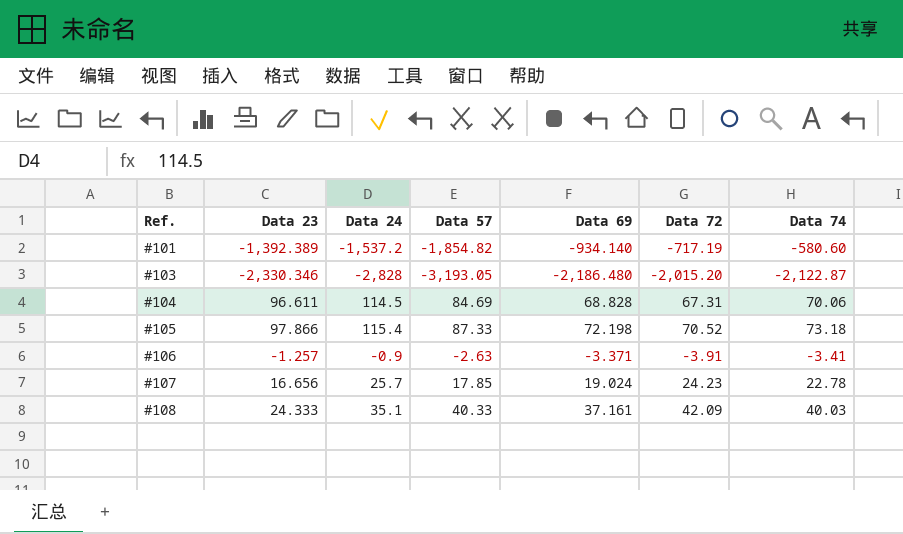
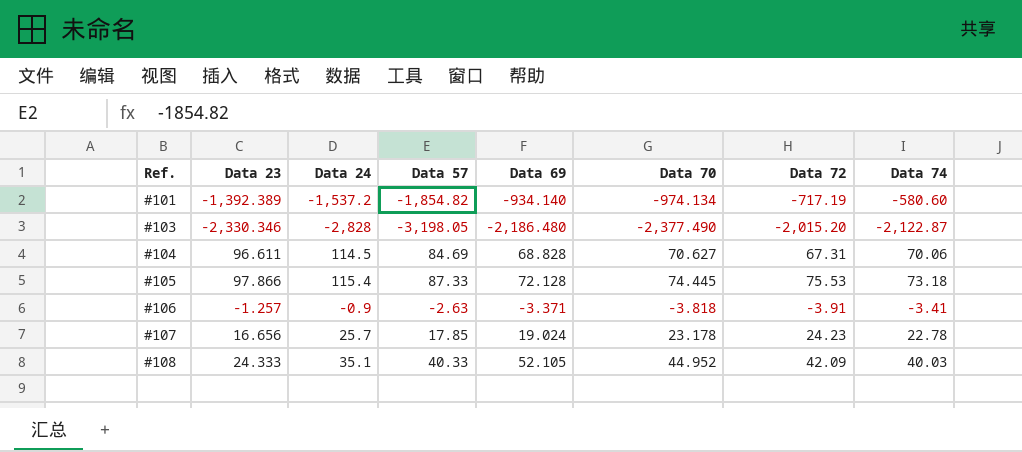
column Data 70 | position: none -> 6
#103 | Data 57: -3,193.05 -> -3,198.05
#105 | Data 69: 72.198 -> 72.128
#105 | Data 72: 70.52 -> 75.53
#108 | Data 69: 37.161 -> 52.105

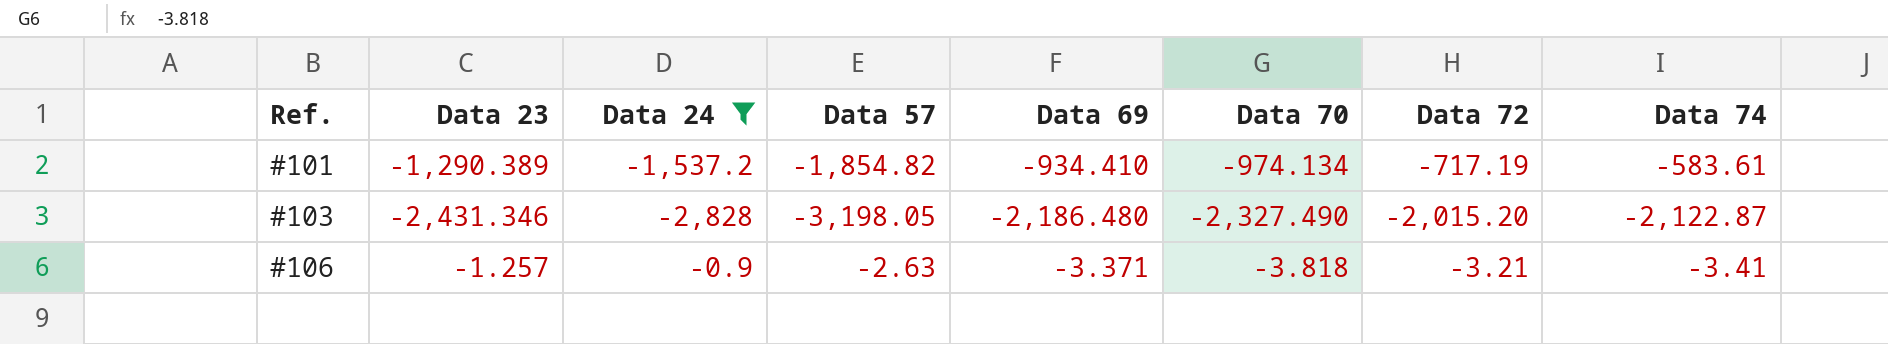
filter: none -> Data 24 <= -0.9
#101 | Data 23: -1,392.389 -> -1,290.389
#101 | Data 69: -934.140 -> -934.410
#101 | Data 74: -580.60 -> -583.61
#103 | Data 23: -2,330.346 -> -2,431.346
#103 | Data 70: -2,377.490 -> -2,327.490
#106 | Data 72: -3.91 -> -3.21

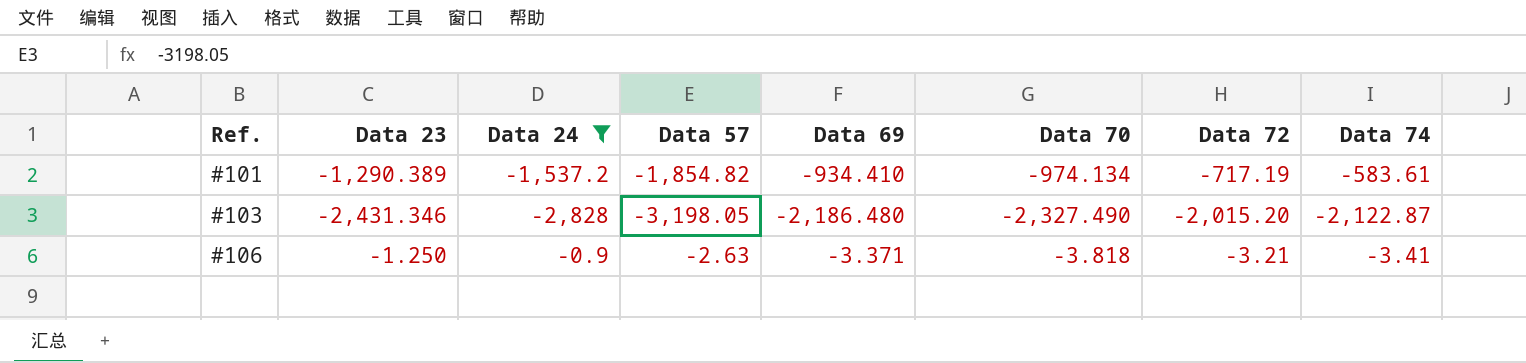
#106 | Data 23: -1.257 -> -1.250

